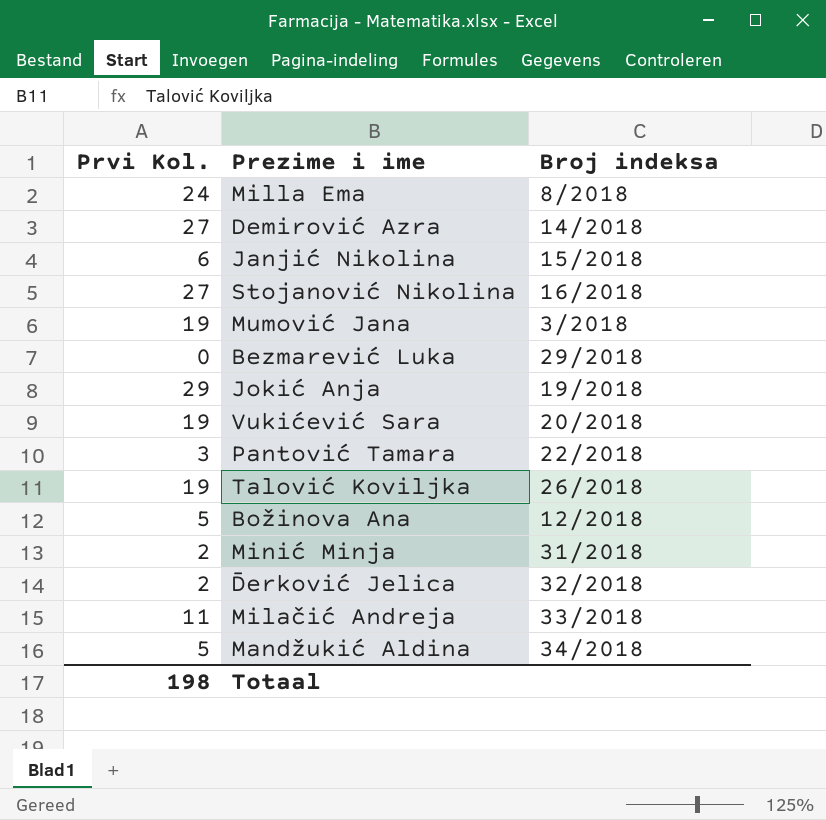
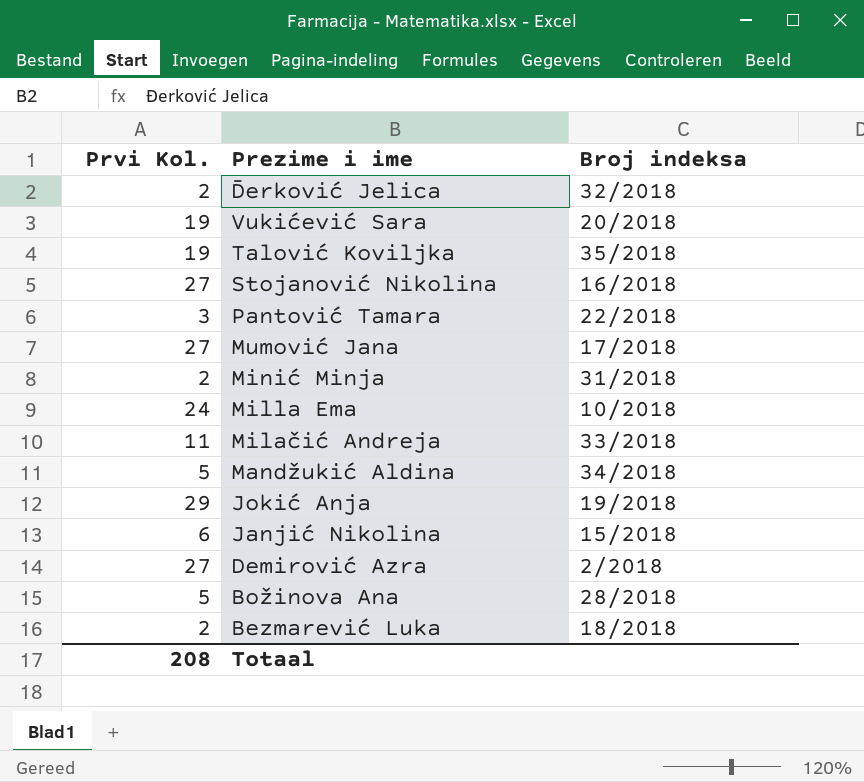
row order: none -> Prezime i ime descending
Talović Koviljka | Broj indeksa: 26/2018 -> 35/2018
Mumović Jana | Prvi Kol.: 19 -> 27
Mumović Jana | Broj indeksa: 3/2018 -> 17/2018
Milla Ema | Broj indeksa: 8/2018 -> 10/2018
Demirović Azra | Broj indeksa: 14/2018 -> 2/2018
Božinova Ana | Broj indeksa: 12/2018 -> 28/2018
Bezmarević Luka | Prvi Kol.: 0 -> 2
Bezmarević Luka | Broj indeksa: 29/2018 -> 18/2018
Totaal | Prvi Kol.: 198 -> 208

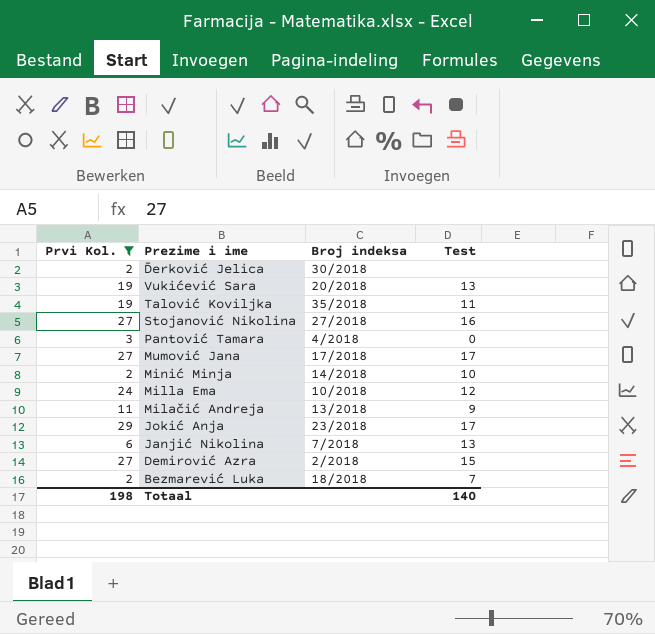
filter: none -> Prvi Kol. != 5
column Test | position: none -> 4
Đerković Jelica | Broj indeksa: 32/2018 -> 30/2018
Stojanović Nikolina | Broj indeksa: 16/2018 -> 27/2018
Pantović Tamara | Broj indeksa: 22/2018 -> 4/2018
Minić Minja | Broj indeksa: 31/2018 -> 14/2018
Milačić Andreja | Broj indeksa: 33/2018 -> 13/2018
Jokić Anja | Broj indeksa: 19/2018 -> 23/2018
Janjić Nikolina | Broj indeksa: 15/2018 -> 7/2018
Totaal | Prvi Kol.: 208 -> 198

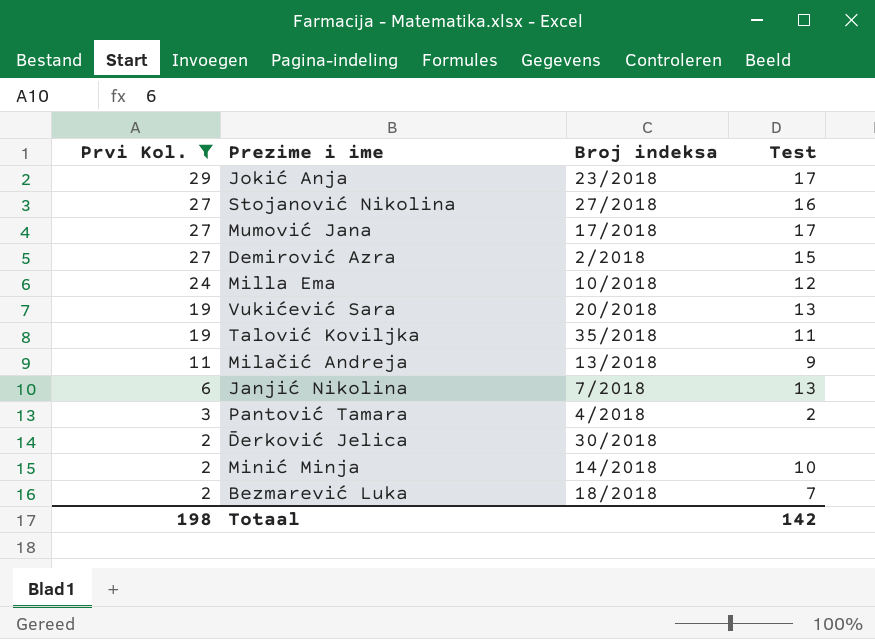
row order: Prezime i ime descending -> Prvi Kol. descending
Pantović Tamara | Test: 0 -> 2
Totaal | Test: 140 -> 142

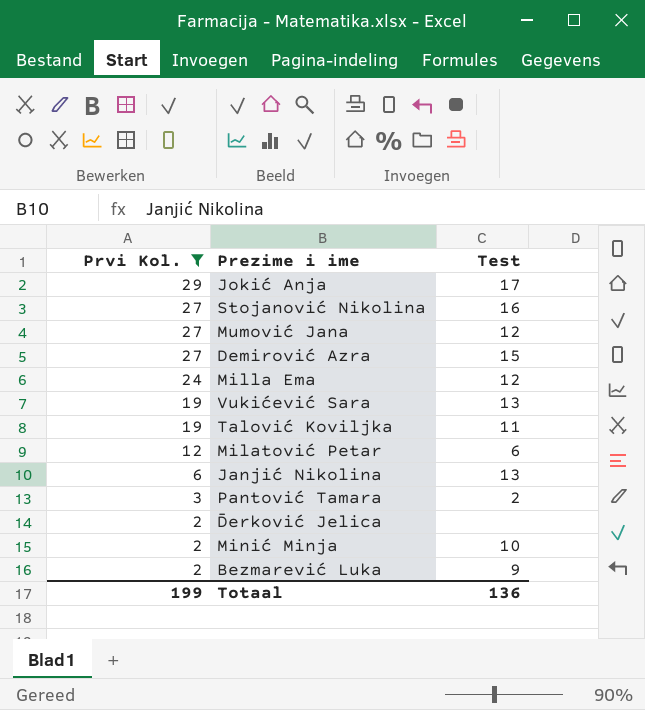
column Broj indeksa | position: 3 -> none
row Milačić Andreja: 11 | 13/2018 | 9 -> none
Mumović Jana | Test: 17 -> 12
row Milatović Petar: none -> 12 | 6
Bezmarević Luka | Test: 7 -> 9
Totaal | Prvi Kol.: 198 -> 199
Totaal | Test: 142 -> 136

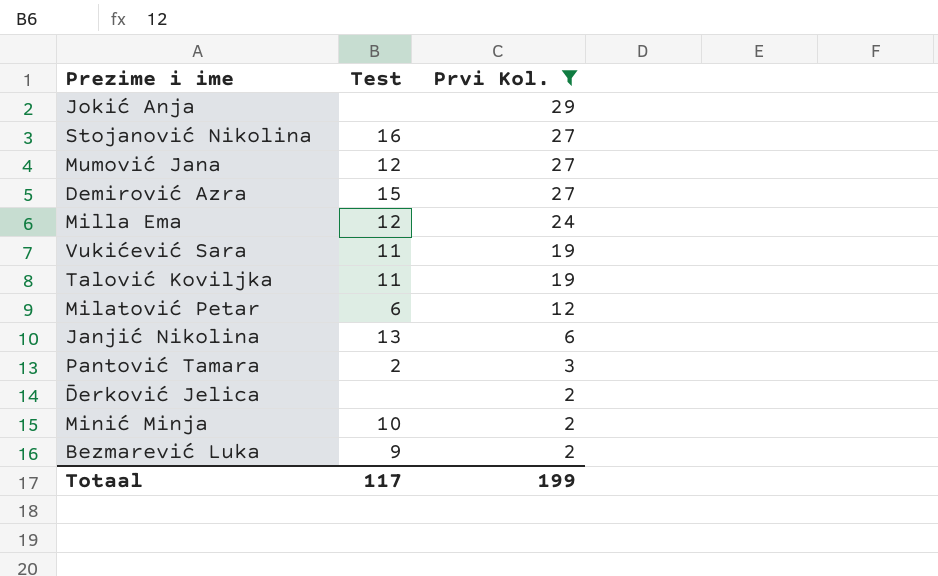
column Prvi Kol. | position: 1 -> 3
Jokić Anja | Test: 17 -> none
Vukićević Sara | Test: 13 -> 11
Totaal | Test: 136 -> 117

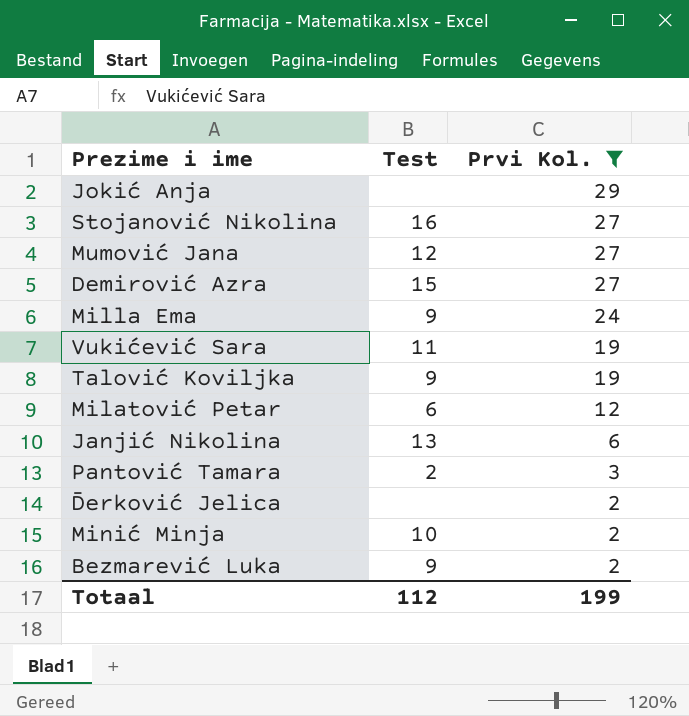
Milla Ema | Test: 12 -> 9
Talović Koviljka | Test: 11 -> 9
Totaal | Test: 117 -> 112

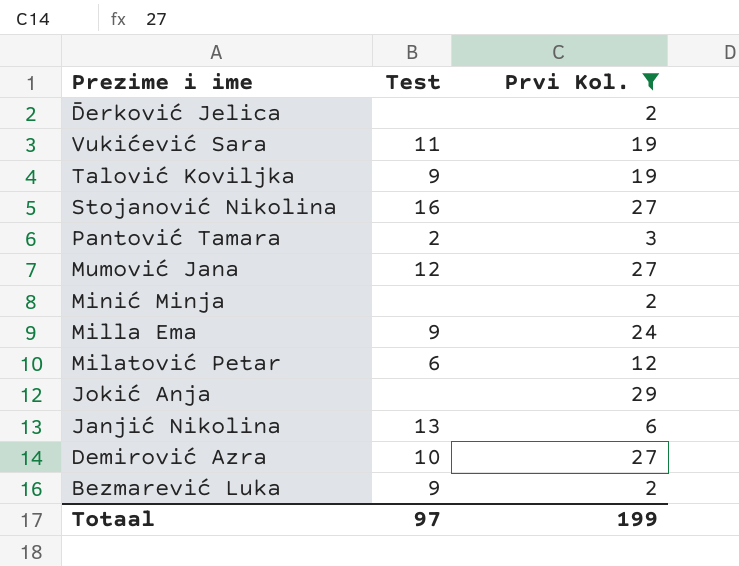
row order: Prvi Kol. descending -> Prezime i ime descending
Minić Minja | Test: 10 -> none
Demirović Azra | Test: 15 -> 10
Totaal | Test: 112 -> 97

